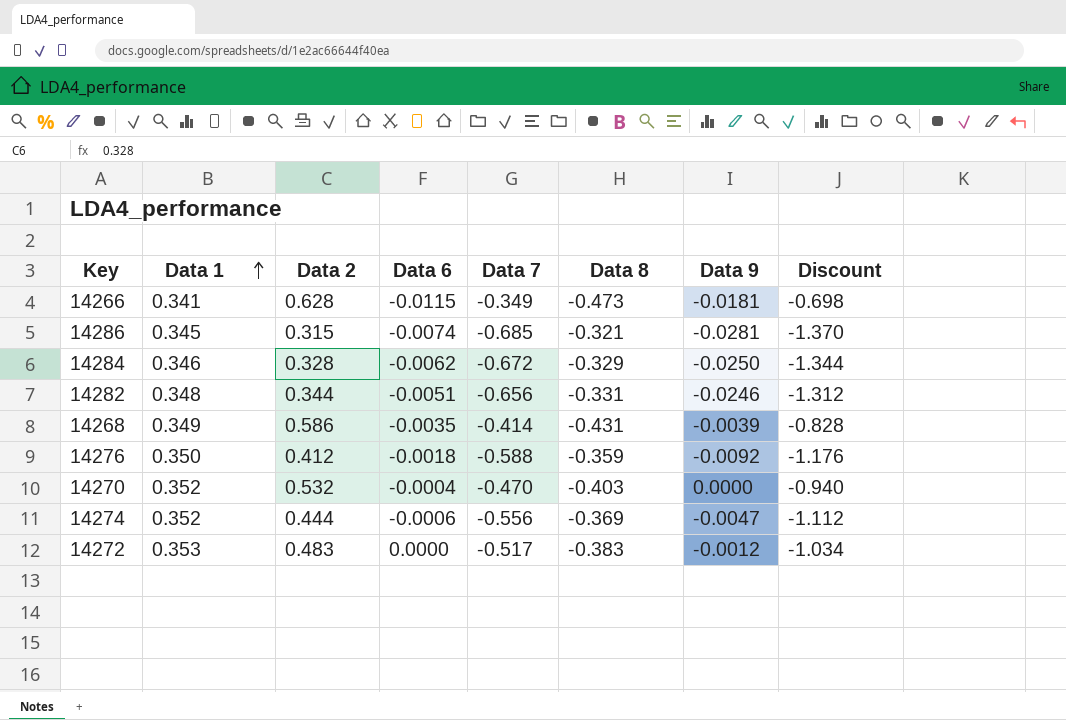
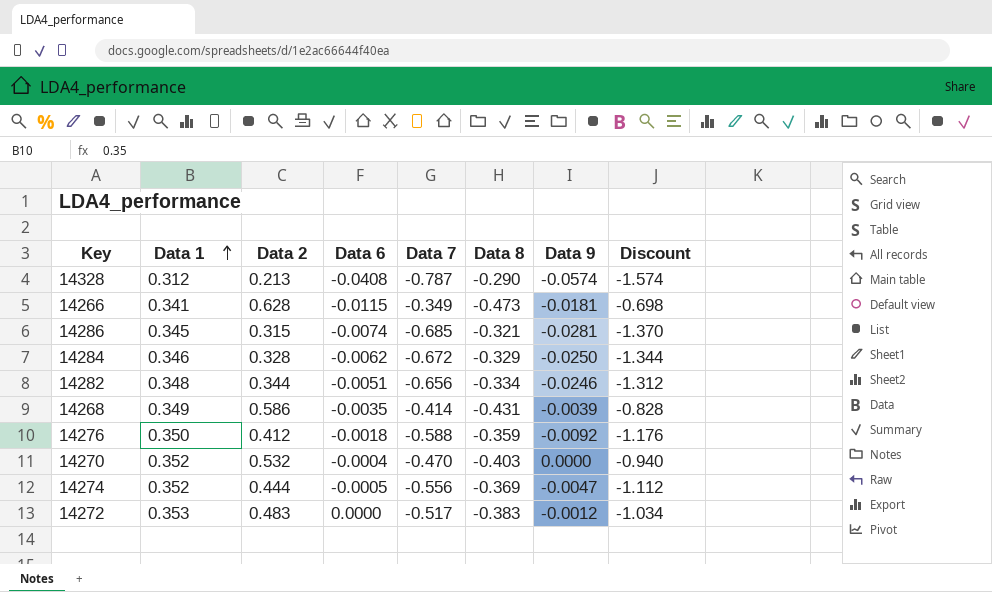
row 14328: none -> 0.312 | 0.213 | -0.0408 | -0.787 | -0.290 | -0.0574 | -1.574
14282 | Data 8: -0.331 -> -0.334
14274 | Data 6: -0.0006 -> -0.0005

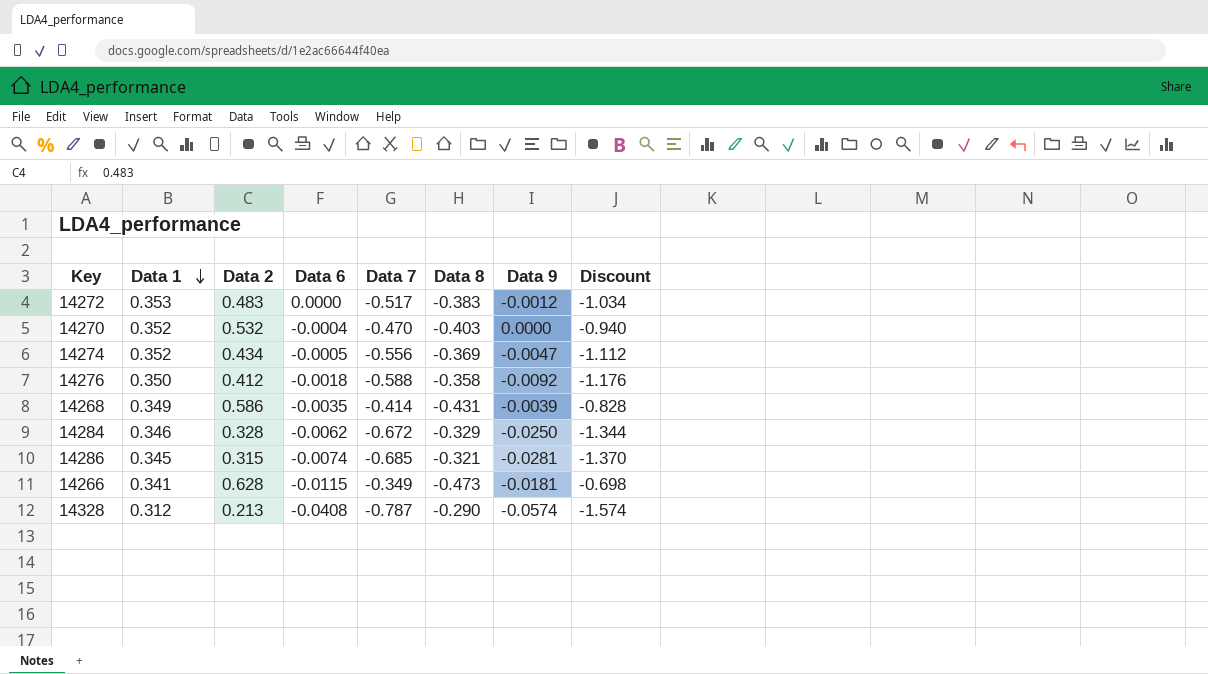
row order: Data 1 ascending -> Data 1 descending
row 14282: 0.348 | 0.344 | -0.0051 | -0.656 | -0.334 | -0.0246 | -1.312 -> none
14274 | Data 2: 0.444 -> 0.434
14276 | Data 8: -0.359 -> -0.358

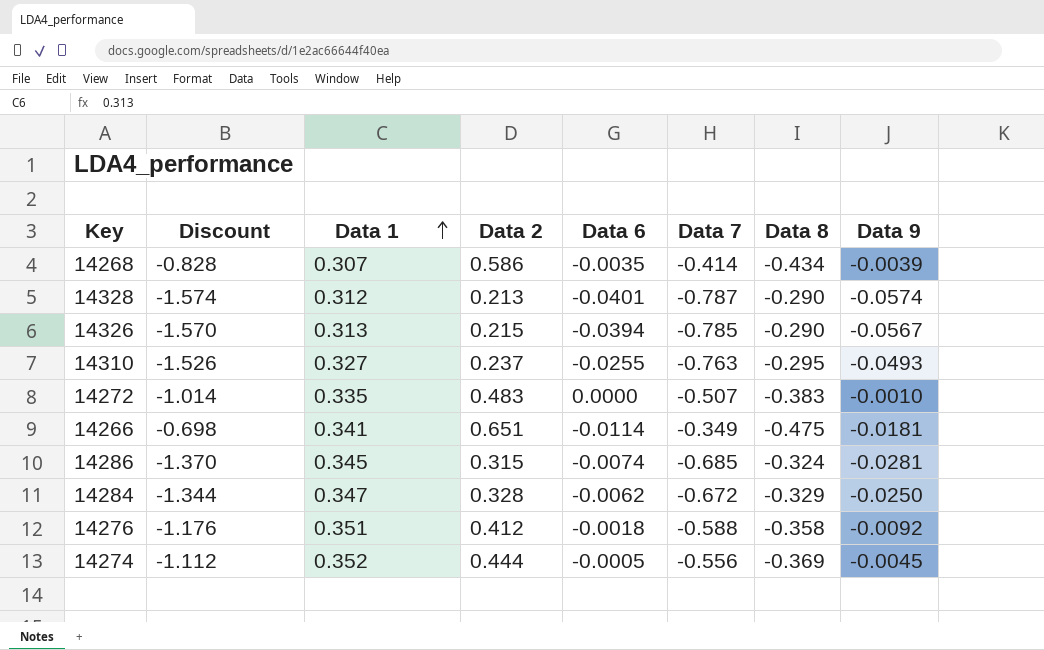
row order: Data 1 descending -> Data 1 ascending
column Discount | position: 8 -> 2
row 14270: 0.352 | 0.532 | -0.0004 | -0.470 | -0.403 | 0.0000 | -0.940 -> none
14268 | Data 1: 0.349 -> 0.307
14268 | Data 8: -0.431 -> -0.434
14328 | Data 6: -0.0408 -> -0.0401
row 14326: none -> -1.570 | 0.313 | 0.215 | -0.0394 | -0.785 | -0.290 | -0.0567
row 14310: none -> -1.526 | 0.327 | 0.237 | -0.0255 | -0.763 | -0.295 | -0.0493
14272 | Discount: -1.034 -> -1.014
14272 | Data 1: 0.353 -> 0.335
14272 | Data 7: -0.517 -> -0.507
14272 | Data 9: -0.0012 -> -0.0010
14266 | Data 2: 0.628 -> 0.651
14266 | Data 6: -0.0115 -> -0.0114
14266 | Data 8: -0.473 -> -0.475
14286 | Data 8: -0.321 -> -0.324
14284 | Data 1: 0.346 -> 0.347
14276 | Data 1: 0.350 -> 0.351
14274 | Data 2: 0.434 -> 0.444
14274 | Data 9: -0.0047 -> -0.0045

